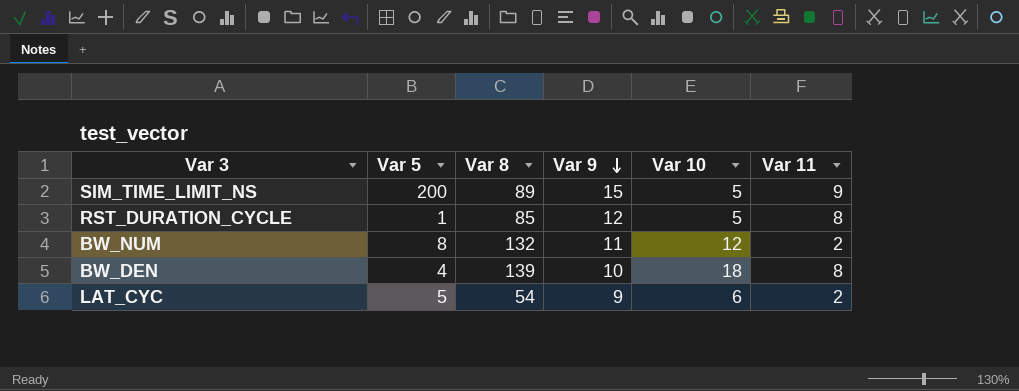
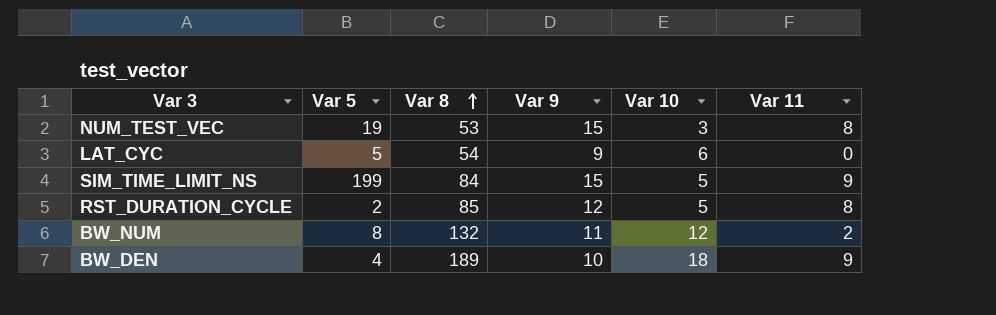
row order: Var 9 descending -> Var 8 ascending
row NUM_TEST_VEC: none -> 19 | 53 | 15 | 3 | 8
LAT_CYC | Var 11: 2 -> 0
SIM_TIME_LIMIT_NS | Var 5: 200 -> 199
SIM_TIME_LIMIT_NS | Var 8: 89 -> 84
RST_DURATION_CYCLE | Var 5: 1 -> 2
BW_DEN | Var 8: 139 -> 189
BW_DEN | Var 11: 8 -> 9

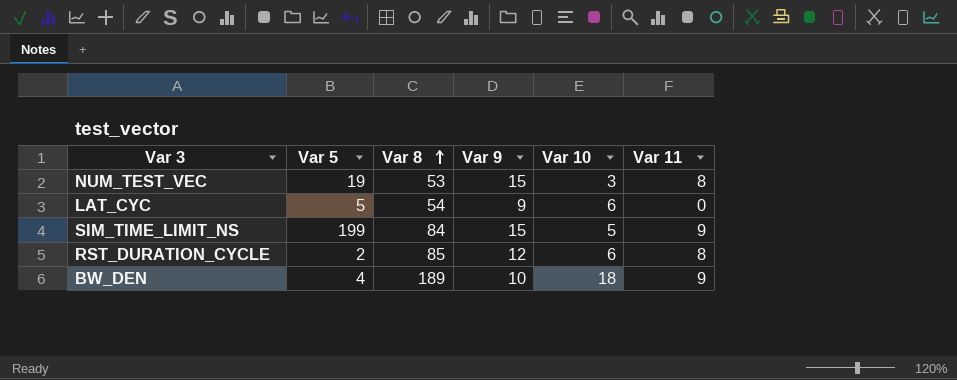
row BW_NUM: 8 | 132 | 11 | 12 | 2 -> none
RST_DURATION_CYCLE | Var 10: 5 -> 6

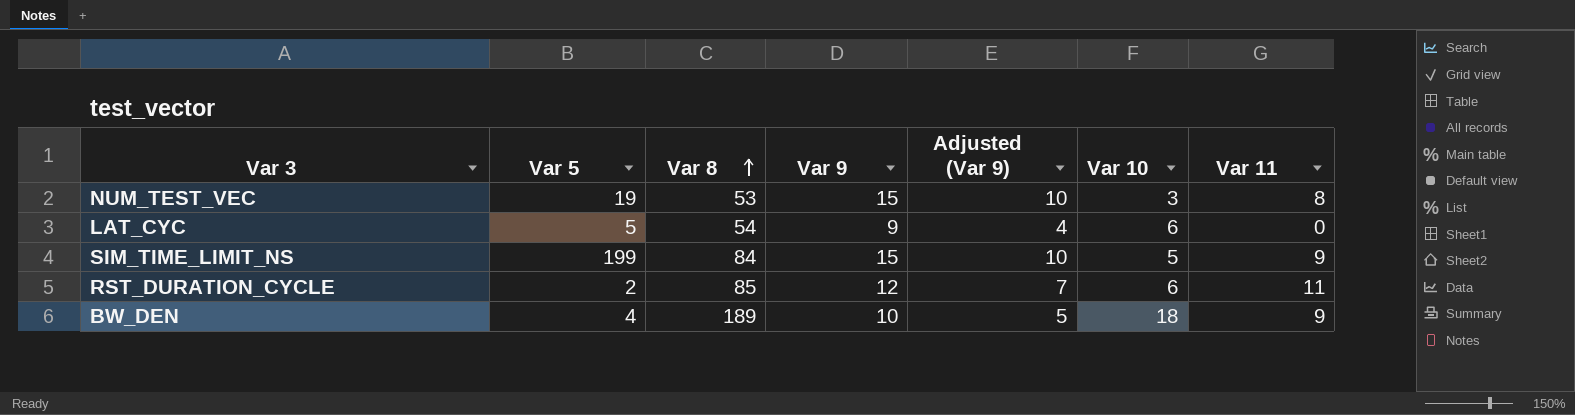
column Adjusted (Var 9) | formula: none -> [Var 9] - 5
RST_DURATION_CYCLE | Var 11: 8 -> 11

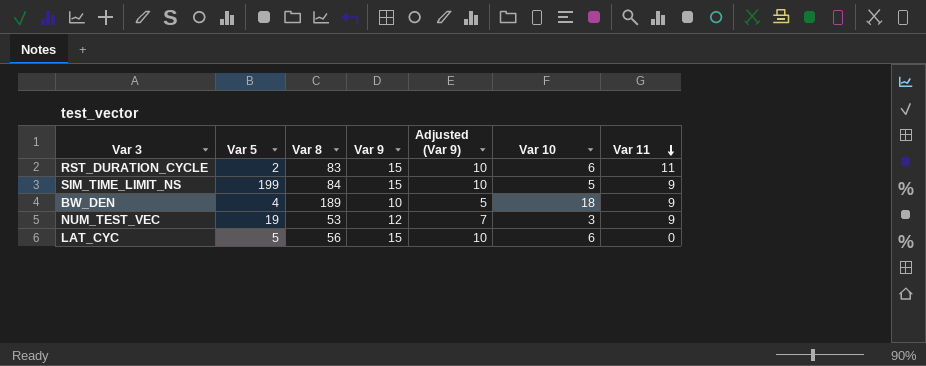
row order: Var 8 ascending -> Var 11 descending
RST_DURATION_CYCLE | Var 8: 85 -> 83
RST_DURATION_CYCLE | Var 9: 12 -> 15
RST_DURATION_CYCLE | Adjusted (Var 9): 7 -> 10
NUM_TEST_VEC | Var 9: 15 -> 12
NUM_TEST_VEC | Adjusted (Var 9): 10 -> 7
NUM_TEST_VEC | Var 11: 8 -> 9
LAT_CYC | Var 8: 54 -> 56
LAT_CYC | Var 9: 9 -> 15
LAT_CYC | Adjusted (Var 9): 4 -> 10

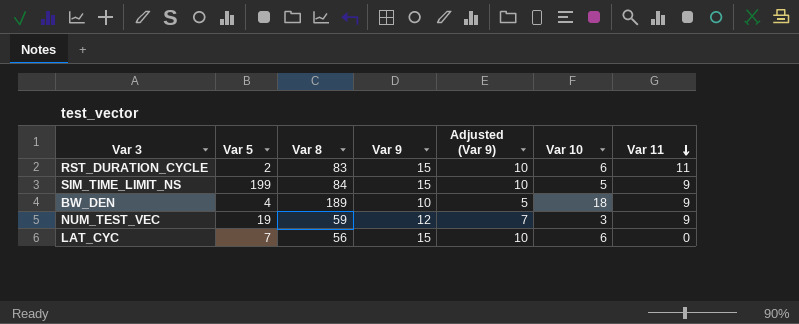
NUM_TEST_VEC | Var 8: 53 -> 59
LAT_CYC | Var 5: 5 -> 7

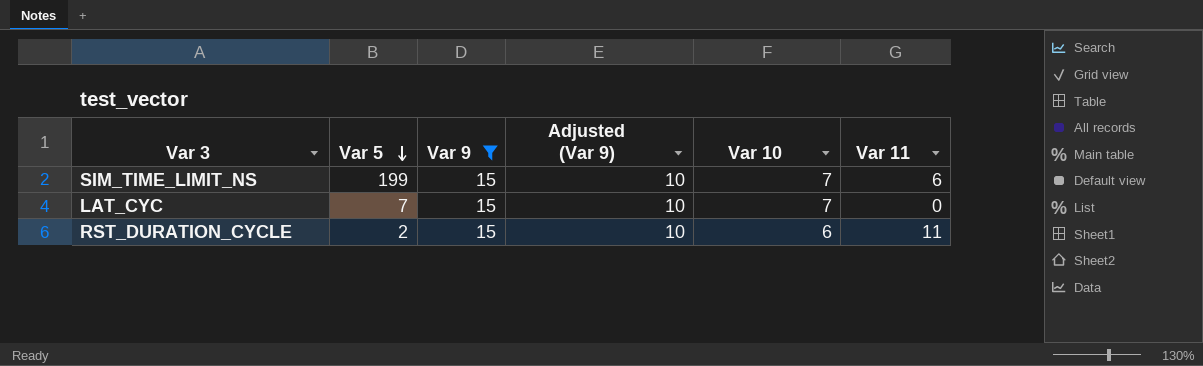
filter: none -> Var 9 = 15
row order: Var 11 descending -> Var 5 descending
column Var 8 | position: 3 -> none
SIM_TIME_LIMIT_NS | Var 10: 5 -> 7
SIM_TIME_LIMIT_NS | Var 11: 9 -> 6
LAT_CYC | Var 10: 6 -> 7

